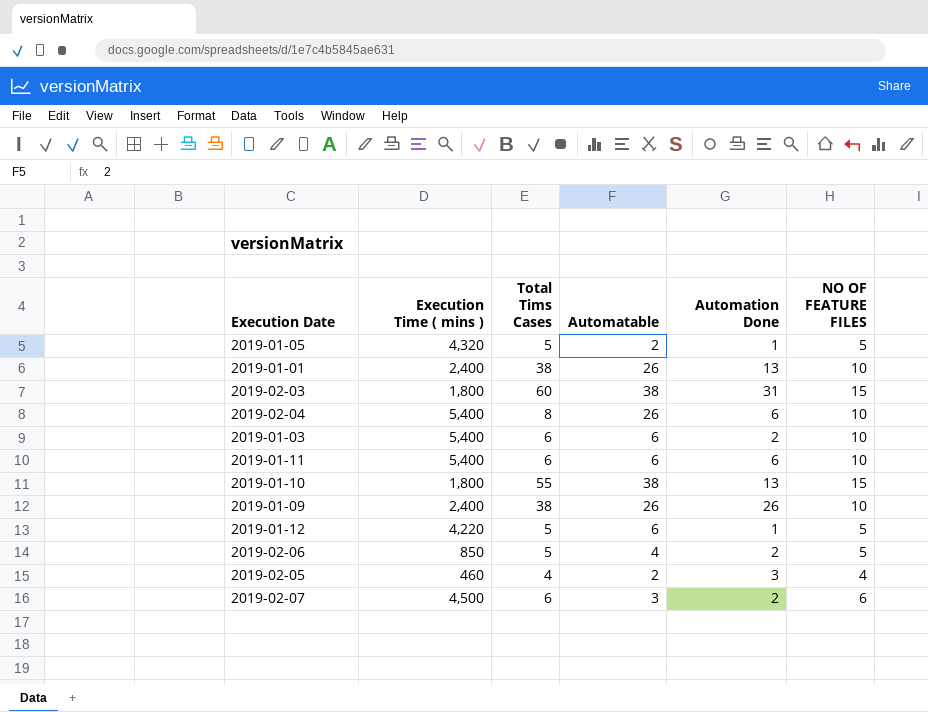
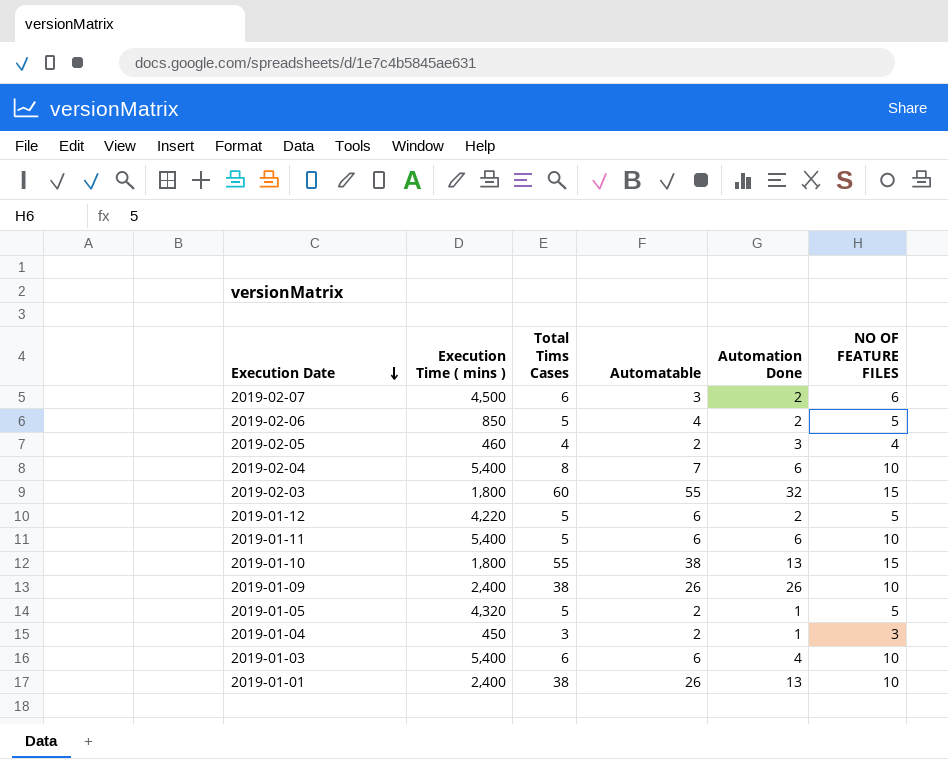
row order: none -> Execution Date descending
2019-02-04 | Automatable: 26 -> 7
2019-02-03 | Automatable: 38 -> 55
2019-02-03 | Automation Done: 31 -> 32
2019-01-12 | Automation Done: 1 -> 2
2019-01-11 | Total Tims Cases: 6 -> 5
row 2019-01-04: none -> 450 | 3 | 2 | 1 | 3
2019-01-03 | Automation Done: 2 -> 4

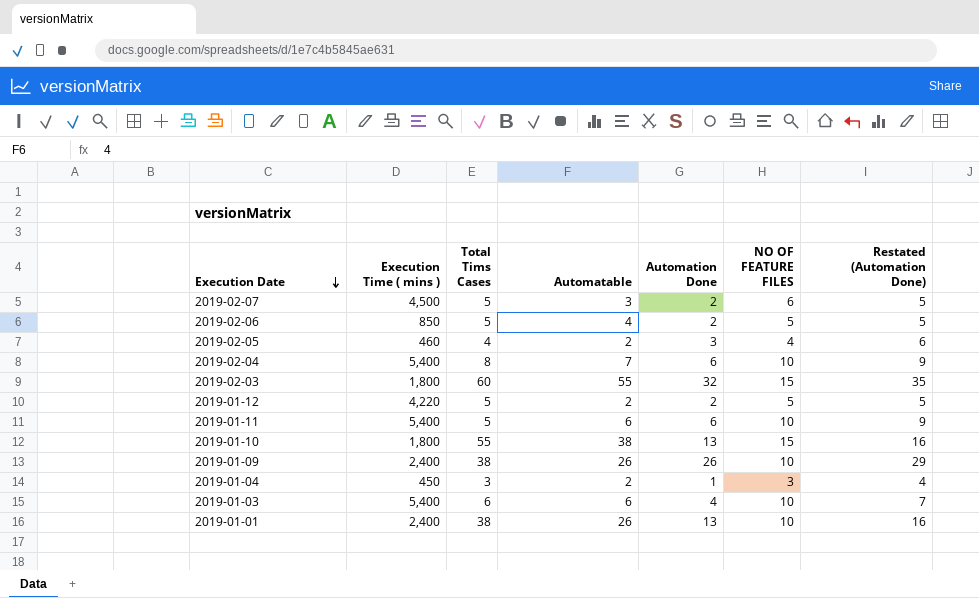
column Restated (Automation Done) | formula: none -> [Automation Done] + 3
row 2019-01-05: 4,320 | 5 | 2 | 1 | 5 -> none
2019-02-07 | Total Tims Cases: 6 -> 5
2019-01-12 | Automatable: 6 -> 2

